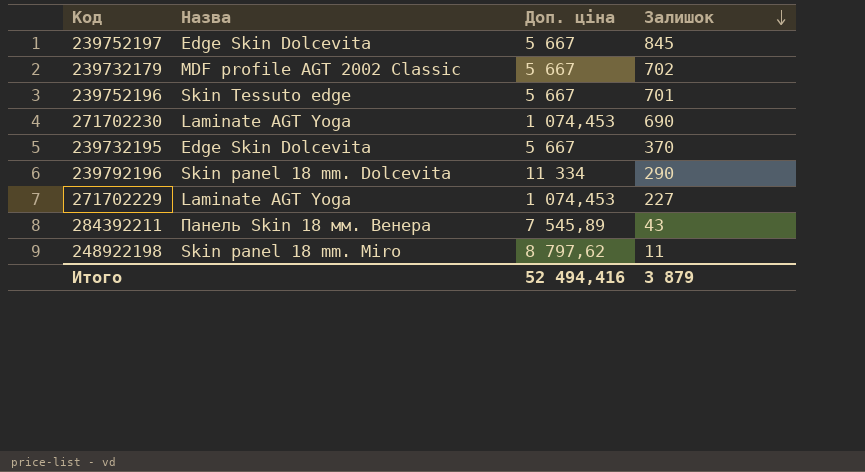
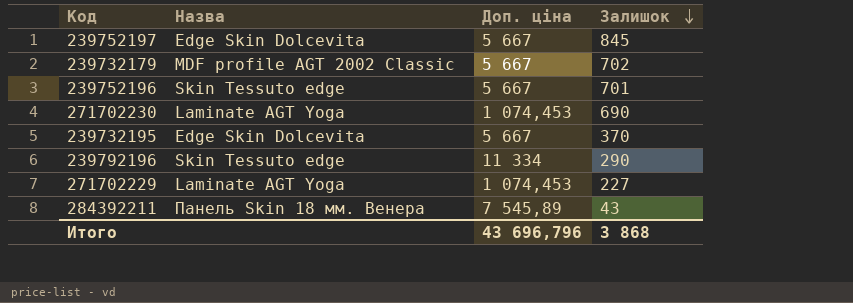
row 248922198: Skin panel 18 mm. Miro | 8 797,62 | 11 -> none
239792196 | Назва: Skin panel 18 mm. Dolcevita -> Skin Tessuto edge
Итого | Доп. ціна: 52 494,416 -> 43 696,796
Итого | Залишок: 3 879 -> 3 868

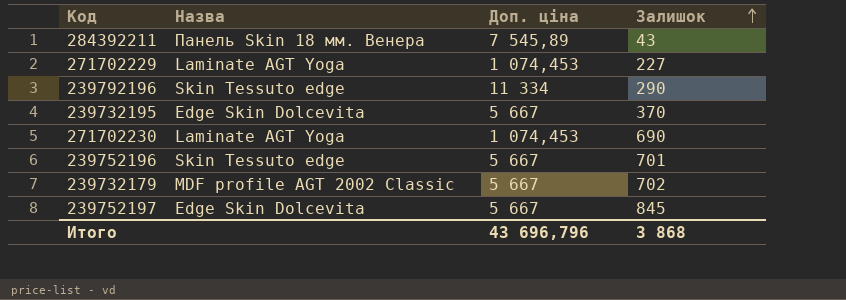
row order: Залишок descending -> Залишок ascending

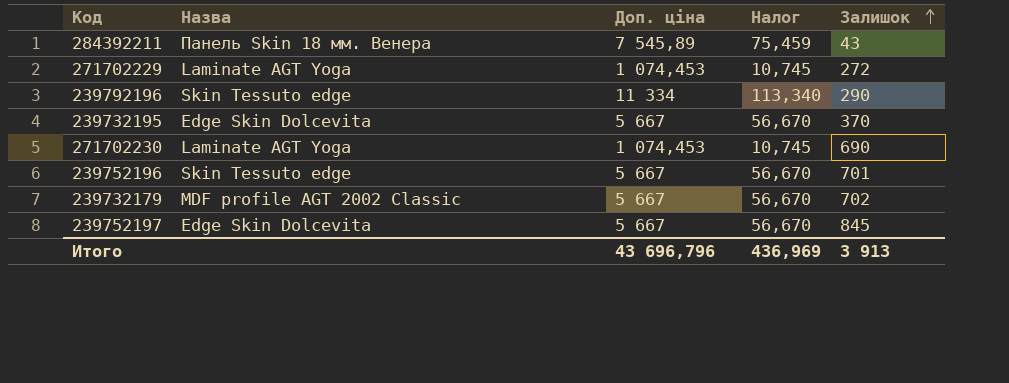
column Налог | formula: none -> [Доп. ціна] * 0,01
271702229 | Залишок: 227 -> 272
Итого | Залишок: 3 868 -> 3 913

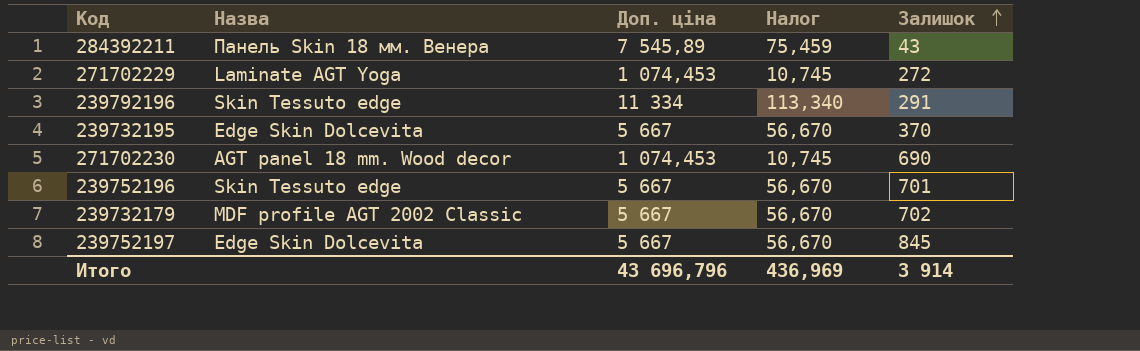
239792196 | Залишок: 290 -> 291
271702230 | Назва: Laminate AGT Yoga -> AGT panel 18 mm. Wood decor
Итого | Залишок: 3 913 -> 3 914

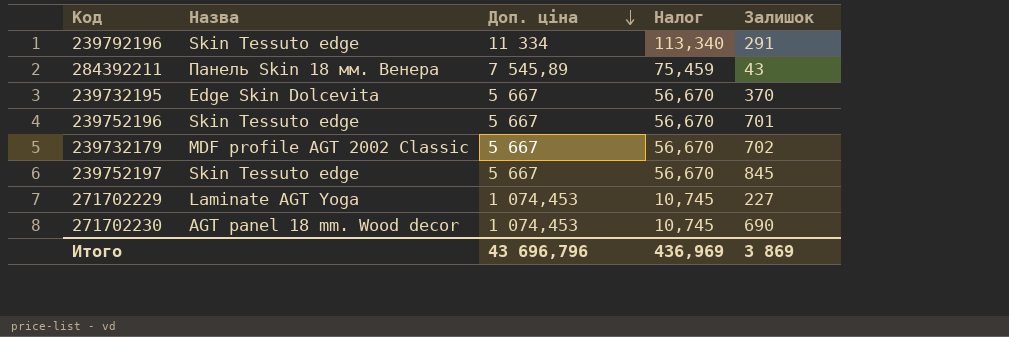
row order: Залишок ascending -> Доп. ціна descending
239752197 | Назва: Edge Skin Dolcevita -> Skin Tessuto edge
271702229 | Залишок: 272 -> 227
Итого | Залишок: 3 914 -> 3 869

